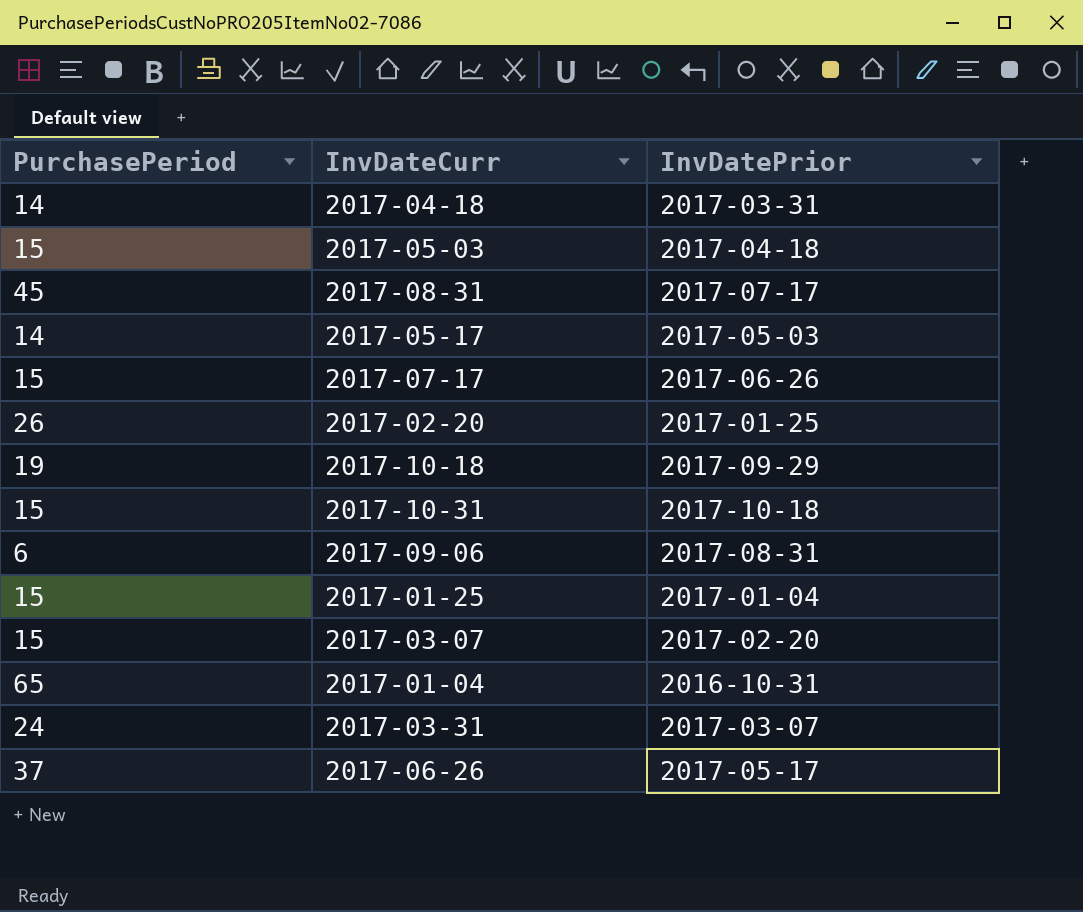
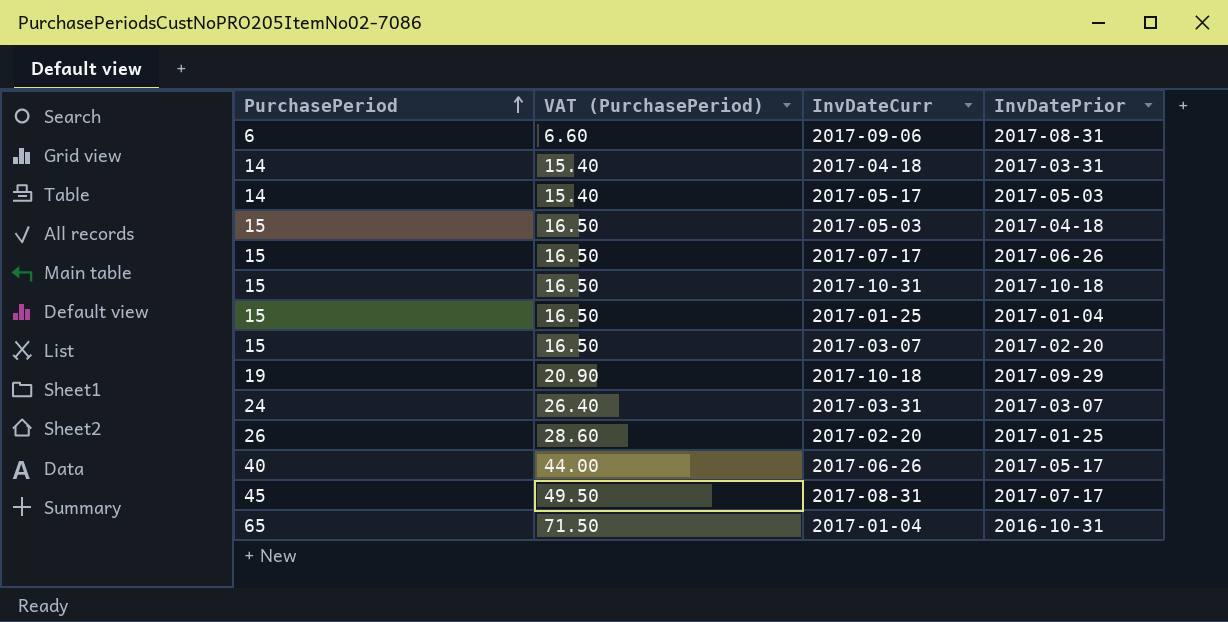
row order: none -> PurchasePeriod ascending
column VAT (PurchasePeriod) | formula: none -> [PurchasePeriod] * 1.1
2017-06-26 | PurchasePeriod: 37 -> 40

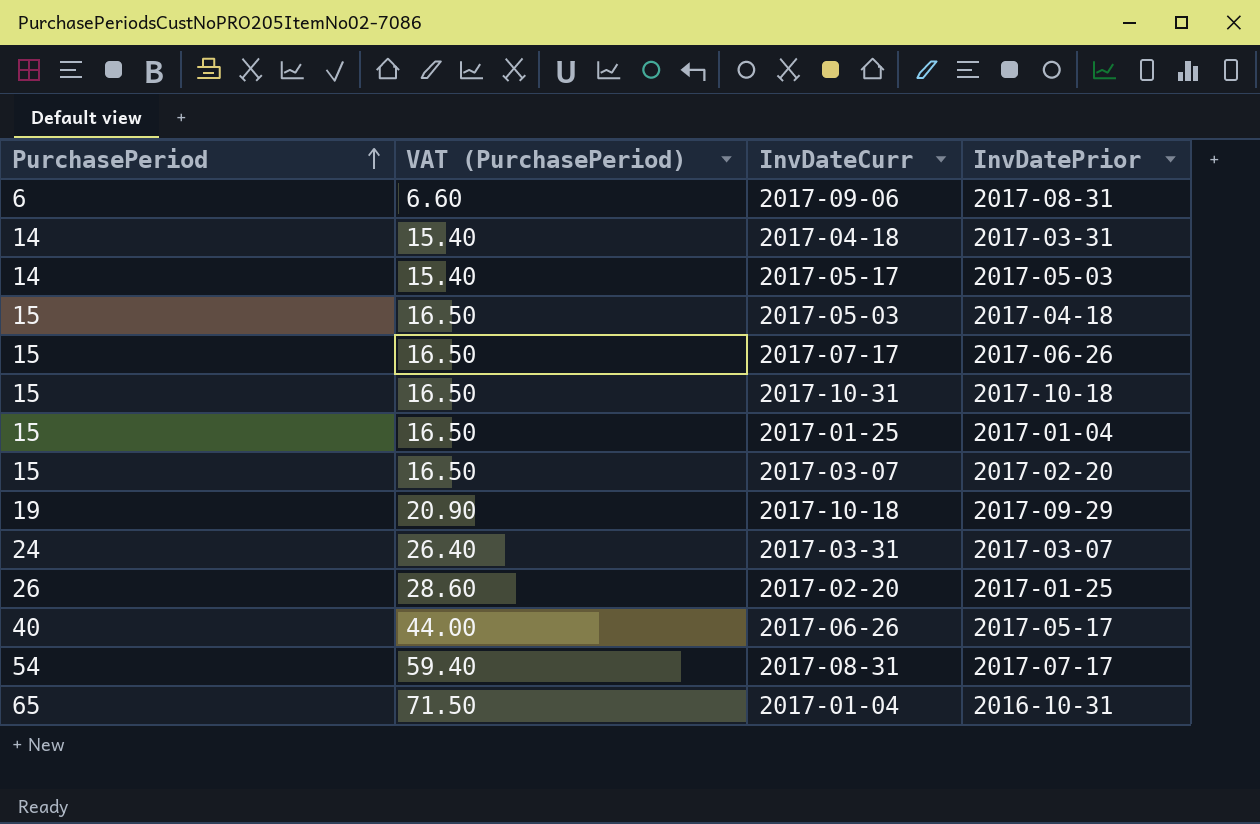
2017-08-31 | PurchasePeriod: 45 -> 54
2017-08-31 | VAT (PurchasePeriod): 49.50 -> 59.40

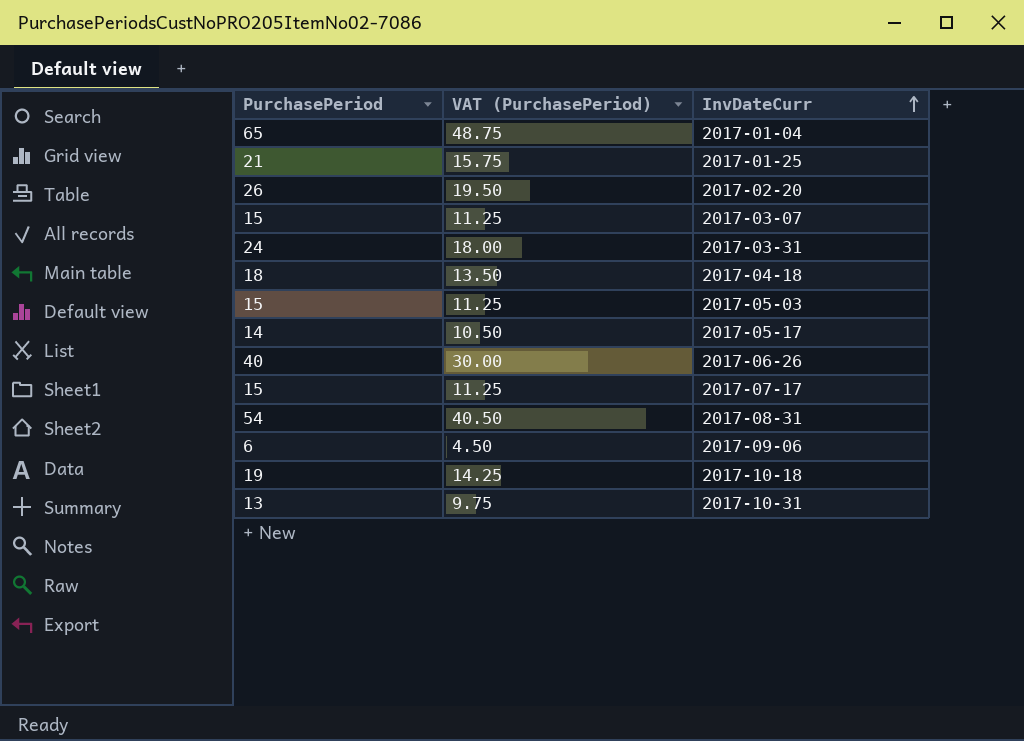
row order: PurchasePeriod ascending -> InvDateCurr ascending
column InvDatePrior | position: 4 -> none
column VAT (PurchasePeriod) | formula: [PurchasePeriod] * 1.1 -> [PurchasePeriod] * 0.75
2017-01-25 | PurchasePeriod: 15 -> 21
2017-04-18 | PurchasePeriod: 14 -> 18
2017-10-31 | PurchasePeriod: 15 -> 13

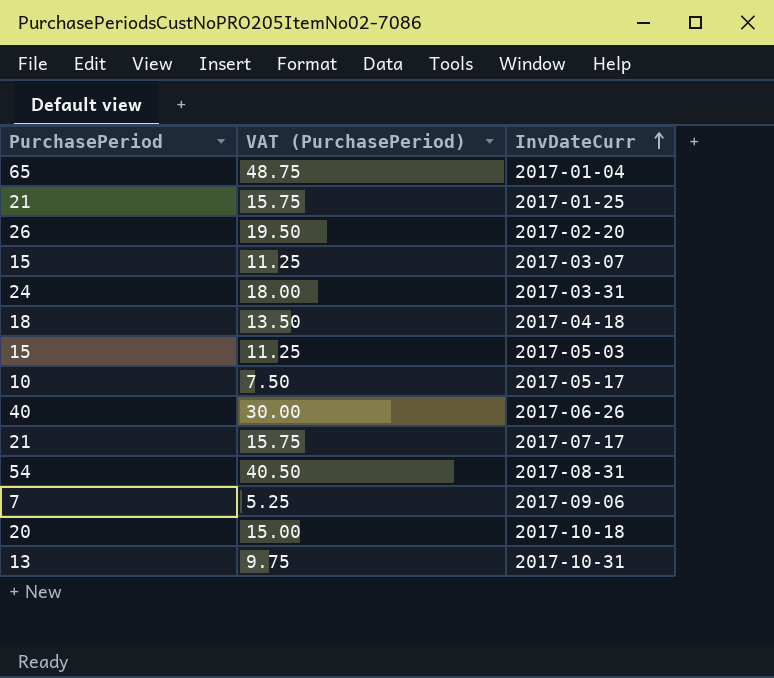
2017-05-17 | PurchasePeriod: 14 -> 10
2017-05-17 | VAT (PurchasePeriod): 10.50 -> 7.50
2017-07-17 | PurchasePeriod: 15 -> 21
2017-07-17 | VAT (PurchasePeriod): 11.25 -> 15.75
2017-09-06 | PurchasePeriod: 6 -> 7
2017-09-06 | VAT (PurchasePeriod): 4.50 -> 5.25
2017-10-18 | PurchasePeriod: 19 -> 20
2017-10-18 | VAT (PurchasePeriod): 14.25 -> 15.00

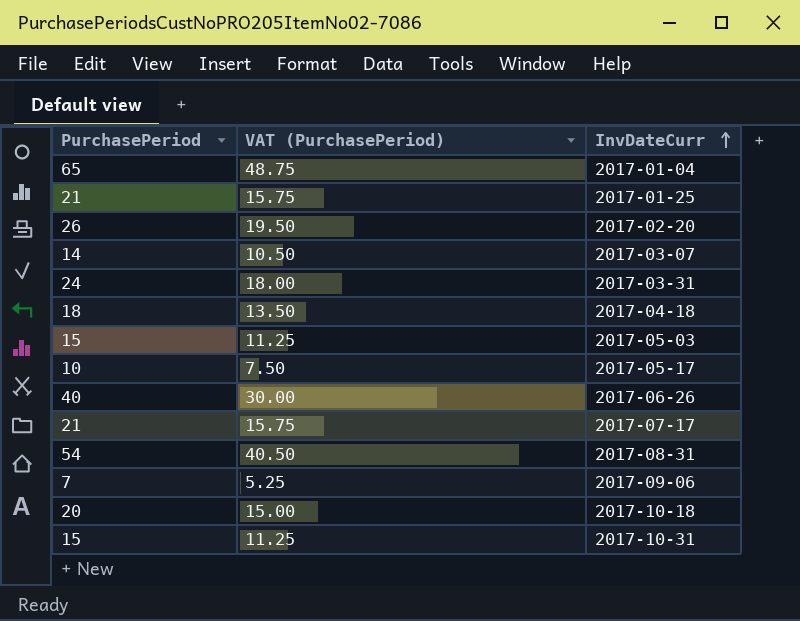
2017-03-07 | PurchasePeriod: 15 -> 14
2017-03-07 | VAT (PurchasePeriod): 11.25 -> 10.50
2017-10-31 | PurchasePeriod: 13 -> 15
2017-10-31 | VAT (PurchasePeriod): 9.75 -> 11.25

